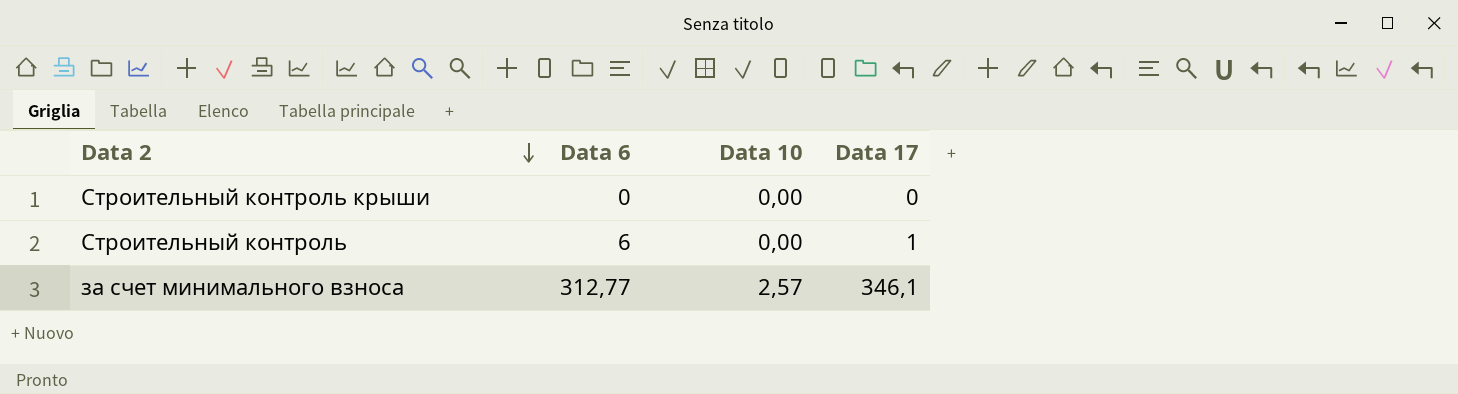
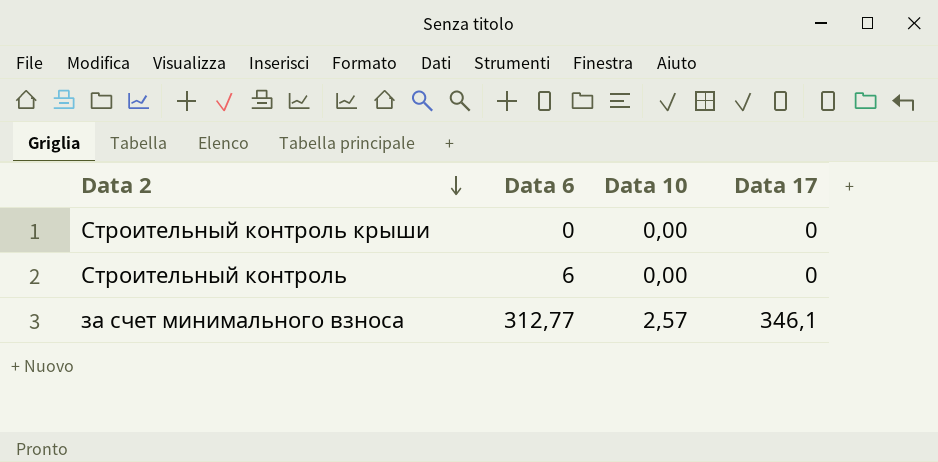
Строительный контроль | Data 17: 1 -> 0

